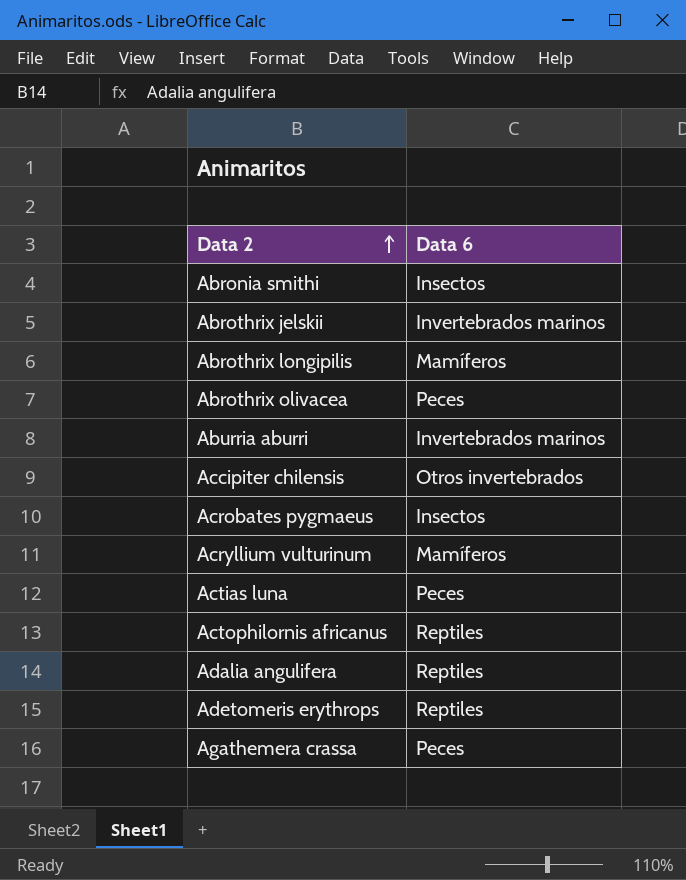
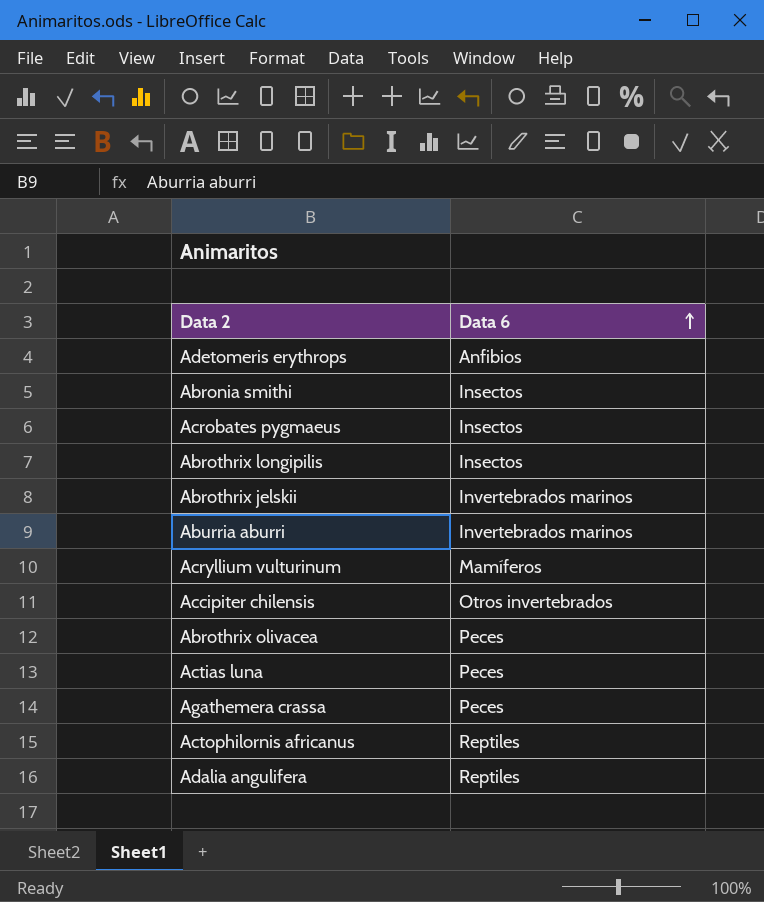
row order: Data 2 ascending -> Data 6 ascending
Adetomeris erythrops | Data 6: Reptiles -> Anfibios
Abrothrix longipilis | Data 6: Mamíferos -> Insectos

